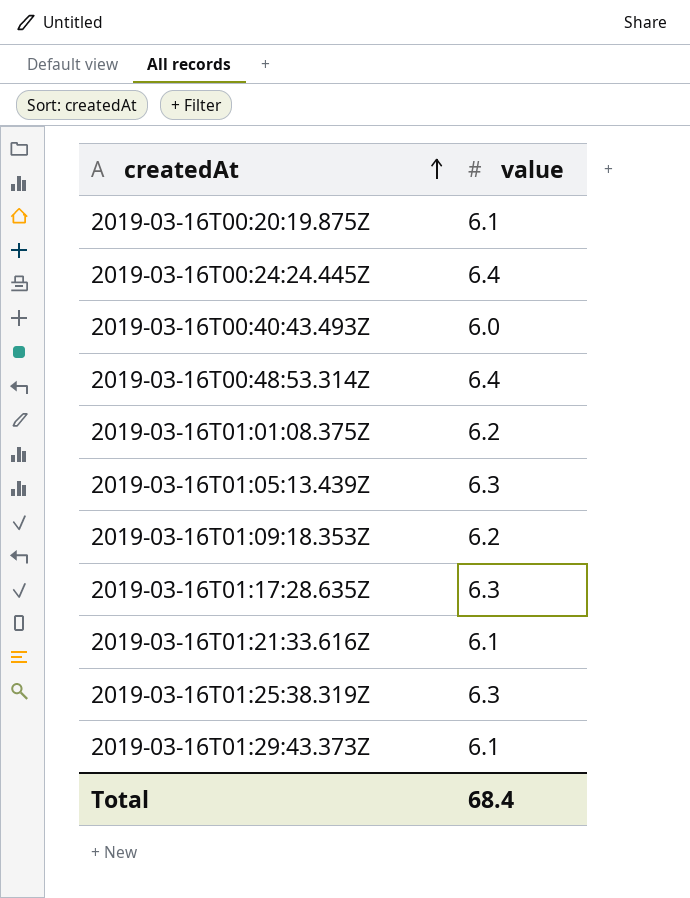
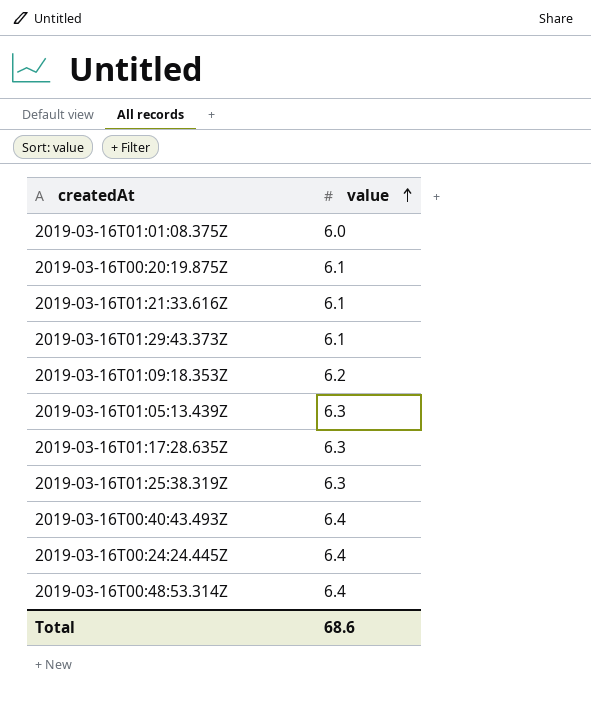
row order: createdAt ascending -> value ascending
2019-03-16T01:01:08.375Z | value: 6.2 -> 6.0
2019-03-16T00:40:43.493Z | value: 6.0 -> 6.4
Total | value: 68.4 -> 68.6

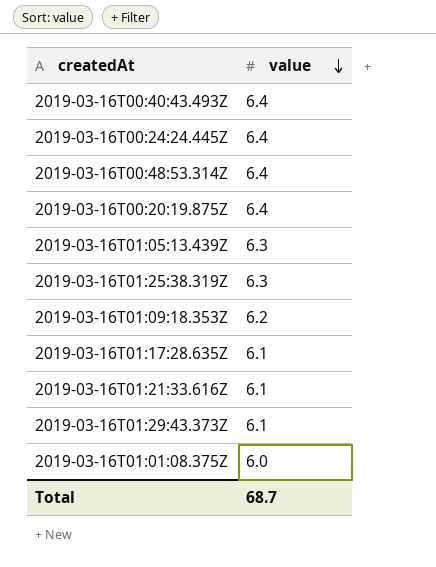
row order: value ascending -> value descending
2019-03-16T00:20:19.875Z | value: 6.1 -> 6.4
2019-03-16T01:17:28.635Z | value: 6.3 -> 6.1
Total | value: 68.6 -> 68.7

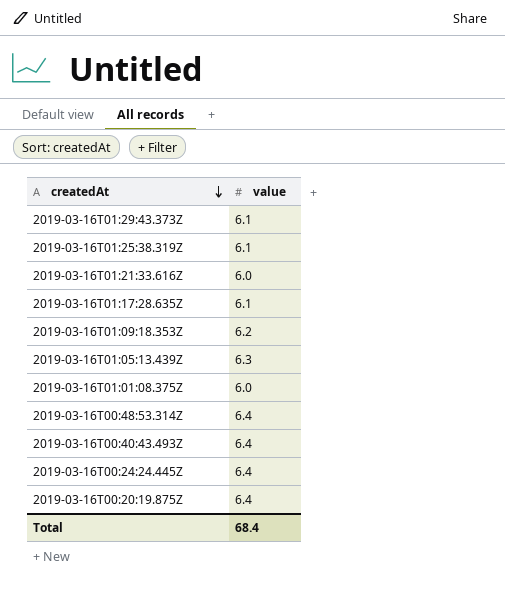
row order: value descending -> createdAt descending
2019-03-16T01:25:38.319Z | value: 6.3 -> 6.1
2019-03-16T01:21:33.616Z | value: 6.1 -> 6.0
Total | value: 68.7 -> 68.4

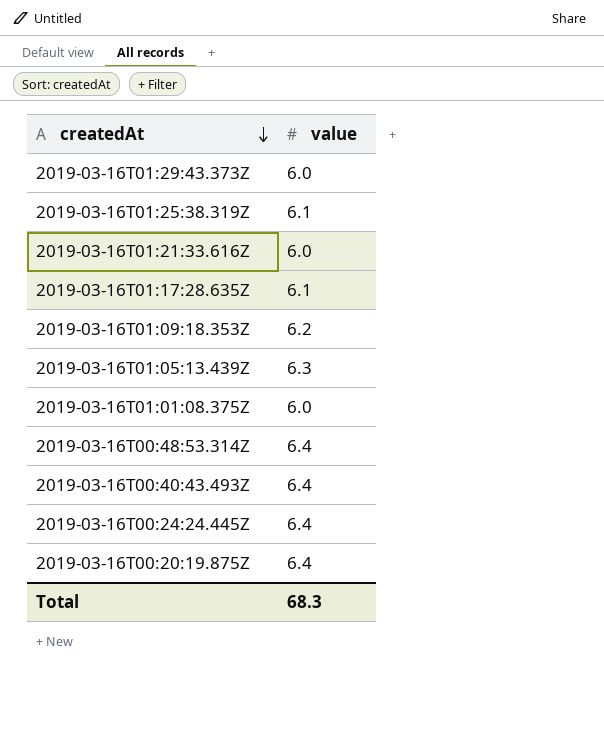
2019-03-16T01:29:43.373Z | value: 6.1 -> 6.0
Total | value: 68.4 -> 68.3

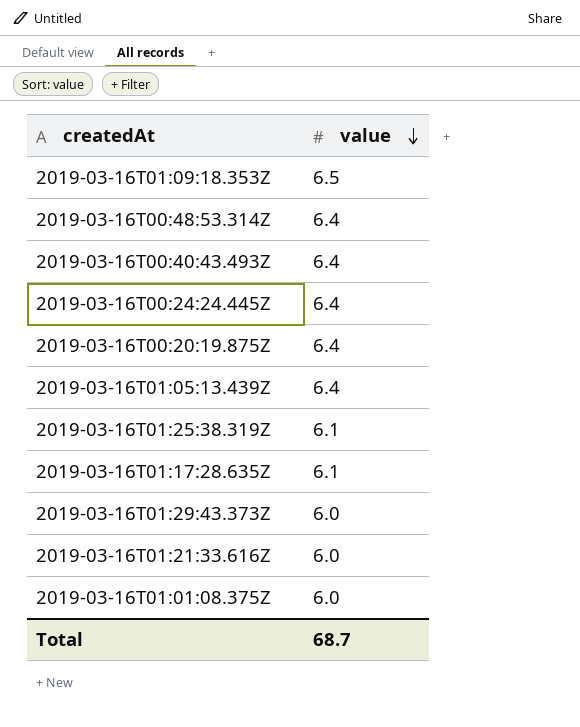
row order: createdAt descending -> value descending
2019-03-16T01:09:18.353Z | value: 6.2 -> 6.5
2019-03-16T01:05:13.439Z | value: 6.3 -> 6.4
Total | value: 68.3 -> 68.7

